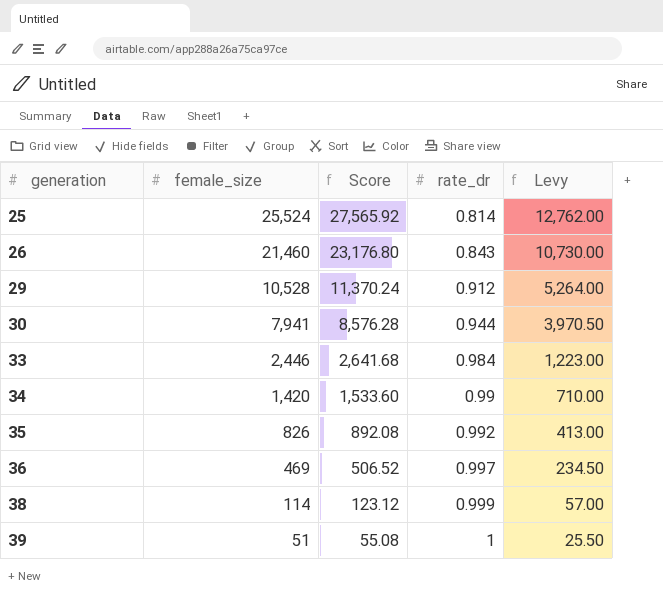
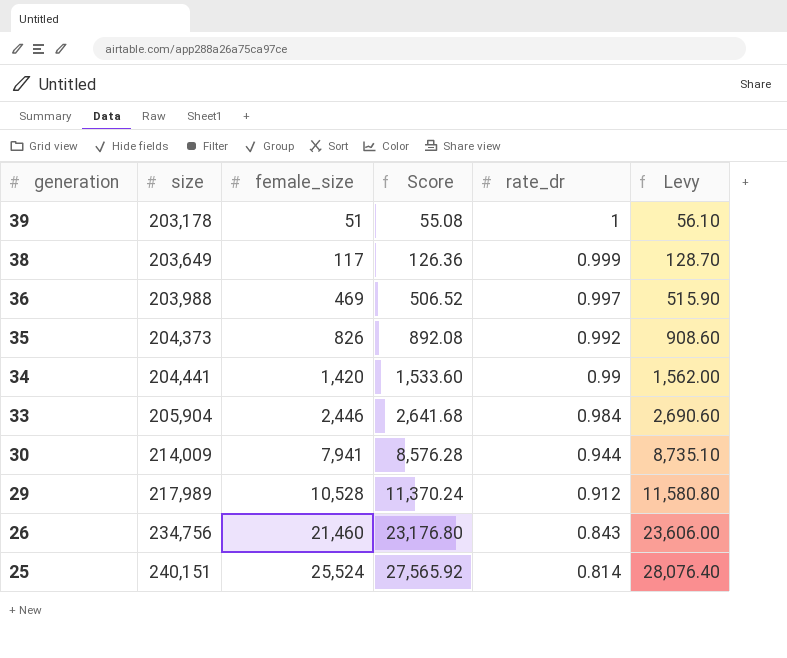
row order: generation ascending -> generation descending
column size | position: none -> 2
column Levy | formula: [female_size] * 0.5 -> [female_size] * 1.1
38 | female_size: 114 -> 117
38 | Score: 123.12 -> 126.36

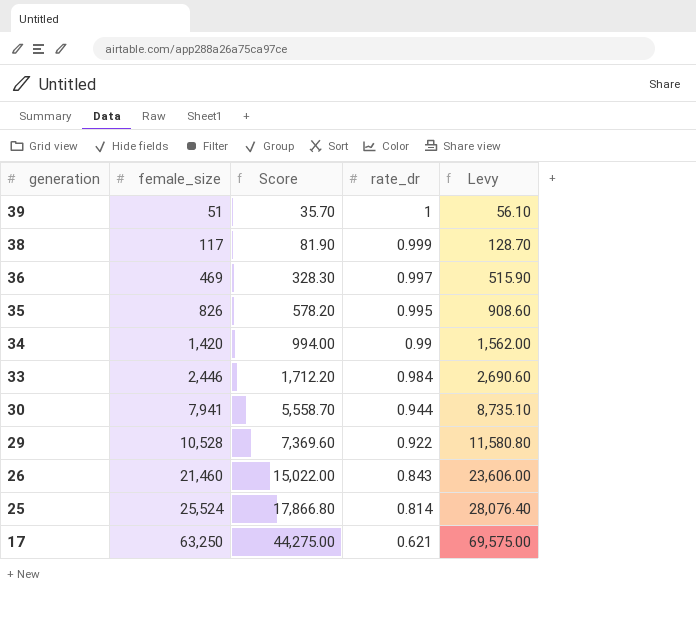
column size | position: 2 -> none
column Score | formula: [female_size] * 1.08 -> [female_size] * 0.7
35 | rate_dr: 0.992 -> 0.995
29 | rate_dr: 0.912 -> 0.922
row 17: none -> 63,250 | 44,275.00 | 0.621 | 69,575.00

